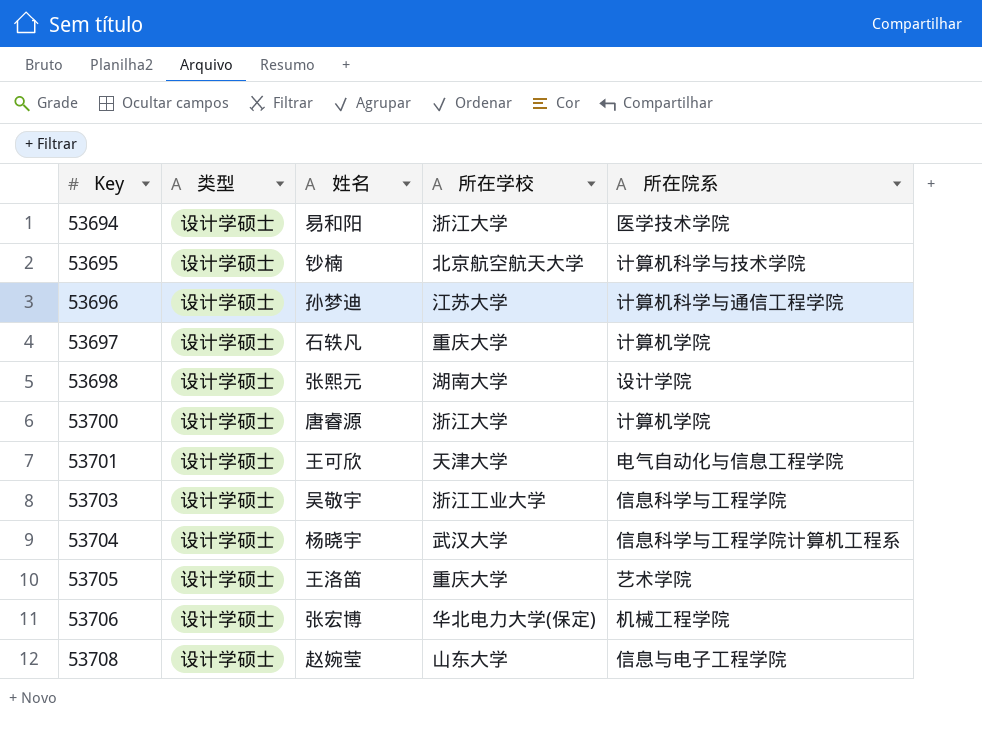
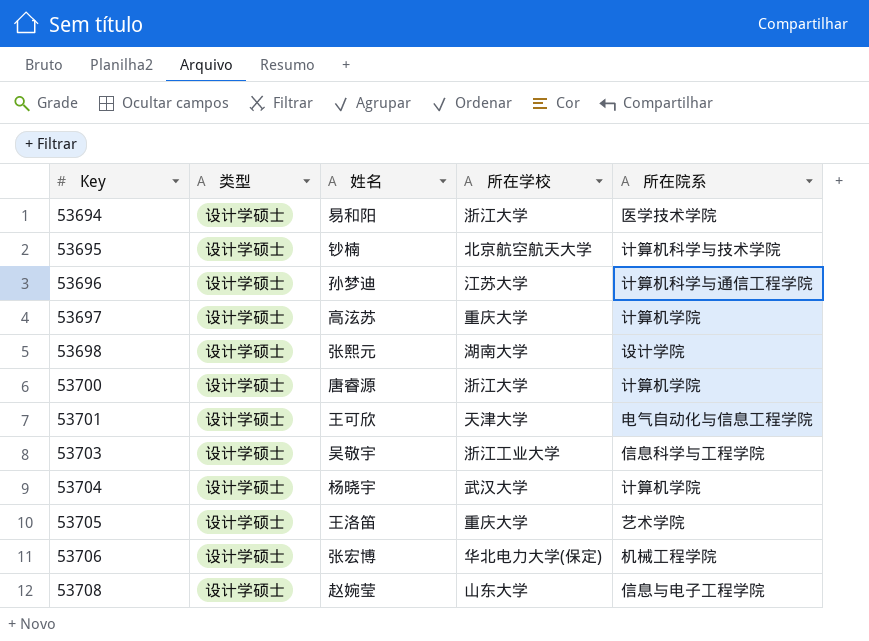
53697 | 姓名: 石轶凡 -> 高泫苏
53704 | 所在院系: 信息科学与工程学院计算机工程系 -> 计算机学院

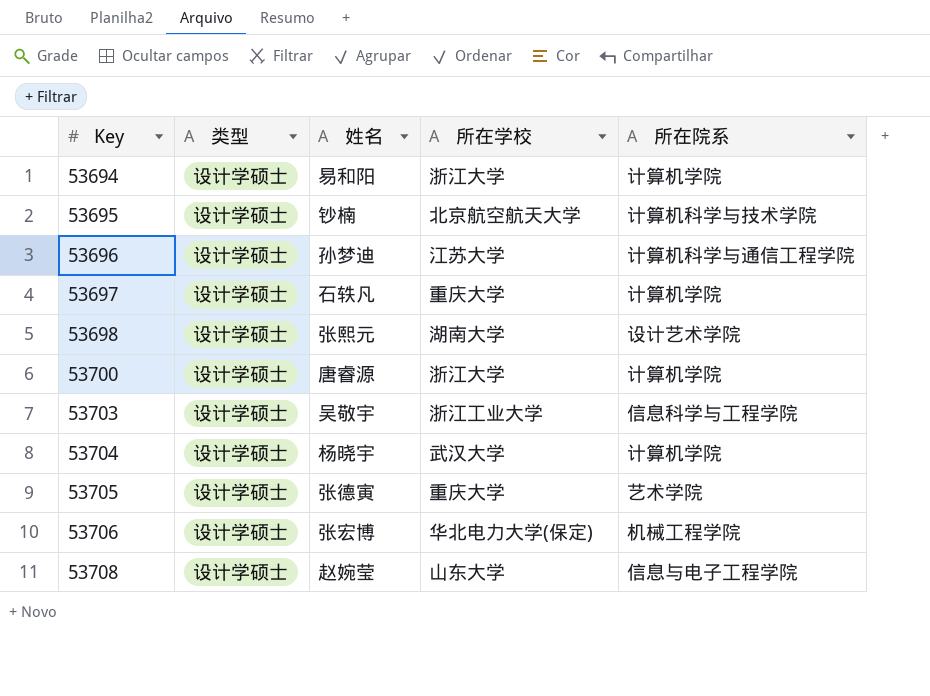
row 53701: 设计学硕士 | 王可欣 | 天津大学 | 电气自动化与信息工程学院 -> none
53694 | 所在院系: 医学技术学院 -> 计算机学院
53697 | 姓名: 高泫苏 -> 石轶凡
53698 | 所在院系: 设计学院 -> 设计艺术学院
53705 | 姓名: 王洛笛 -> 张德寅

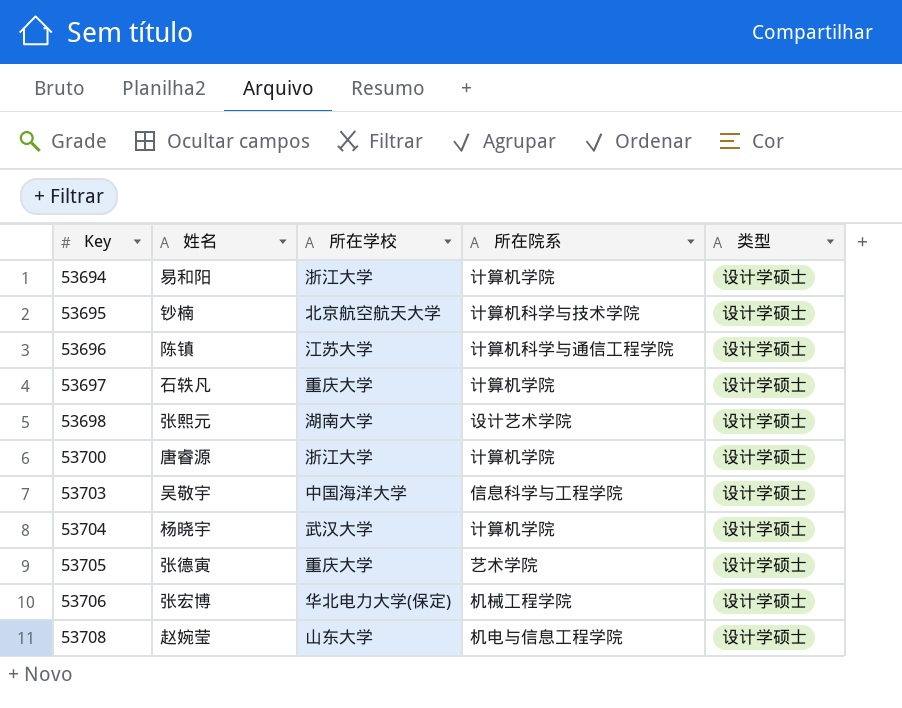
column 类型 | position: 2 -> 5
53696 | 姓名: 孙梦迪 -> 陈镇
53703 | 所在学校: 浙江工业大学 -> 中国海洋大学
53708 | 所在院系: 信息与电子工程学院 -> 机电与信息工程学院

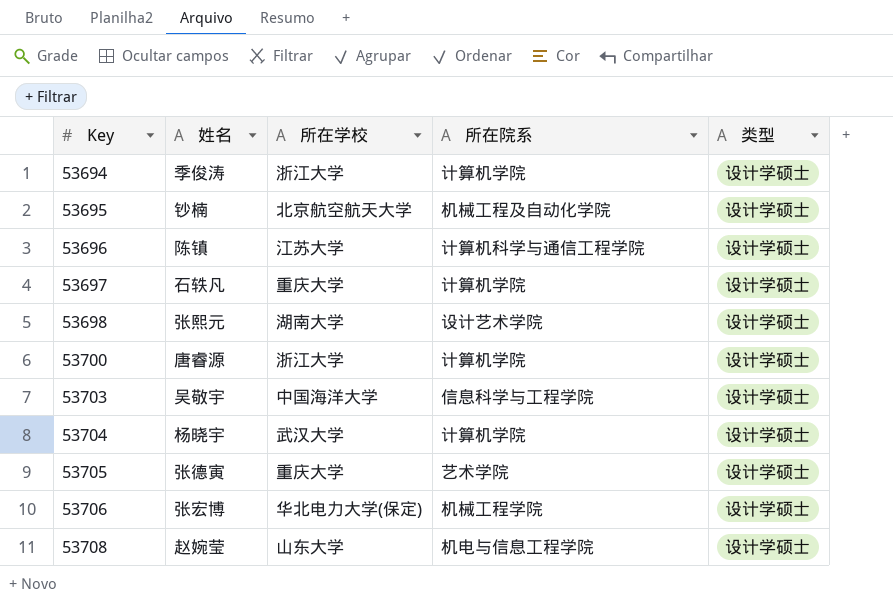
53694 | 姓名: 易和阳 -> 季俊涛
53695 | 所在院系: 计算机科学与技术学院 -> 机械工程及自动化学院

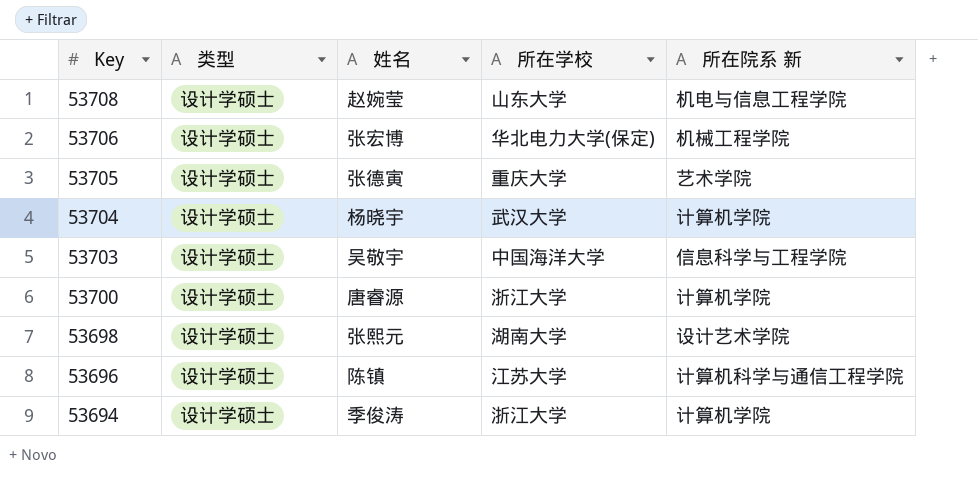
row order: Key ascending -> Key descending
column 类型 | position: 5 -> 2
column name: 所在院系 -> 所在院系 新
row 53695: 钞楠 | 北京航空航天大学 | 机械工程及自动化学院 | 设计学硕士 -> none
row 53697: 石轶凡 | 重庆大学 | 计算机学院 | 设计学硕士 -> none

